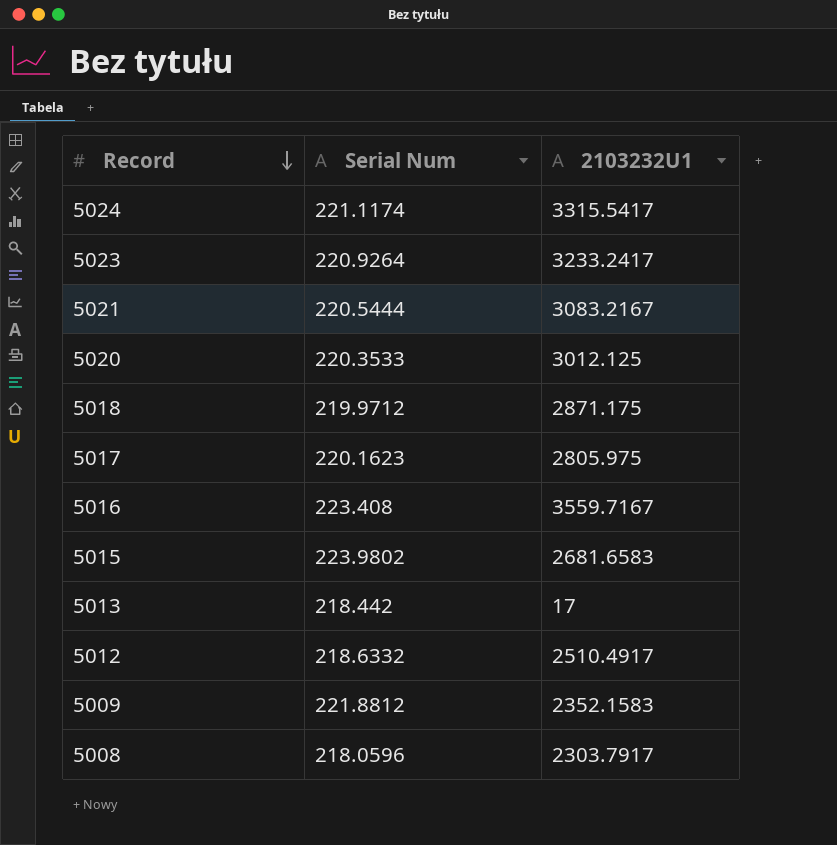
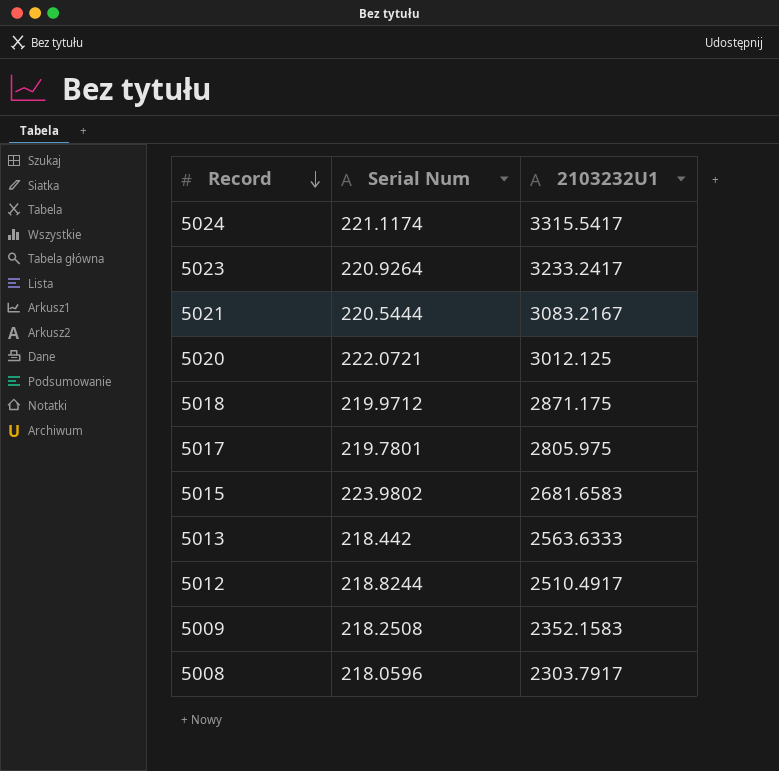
row 5016: 223.408 | 3559.7167 -> none
5020 | Serial Num: 220.3533 -> 222.0721
5017 | Serial Num: 220.1623 -> 219.7801
5013 | 2103232U1: 17 -> 2563.6333
5012 | Serial Num: 218.6332 -> 218.8244
5009 | Serial Num: 221.8812 -> 218.2508

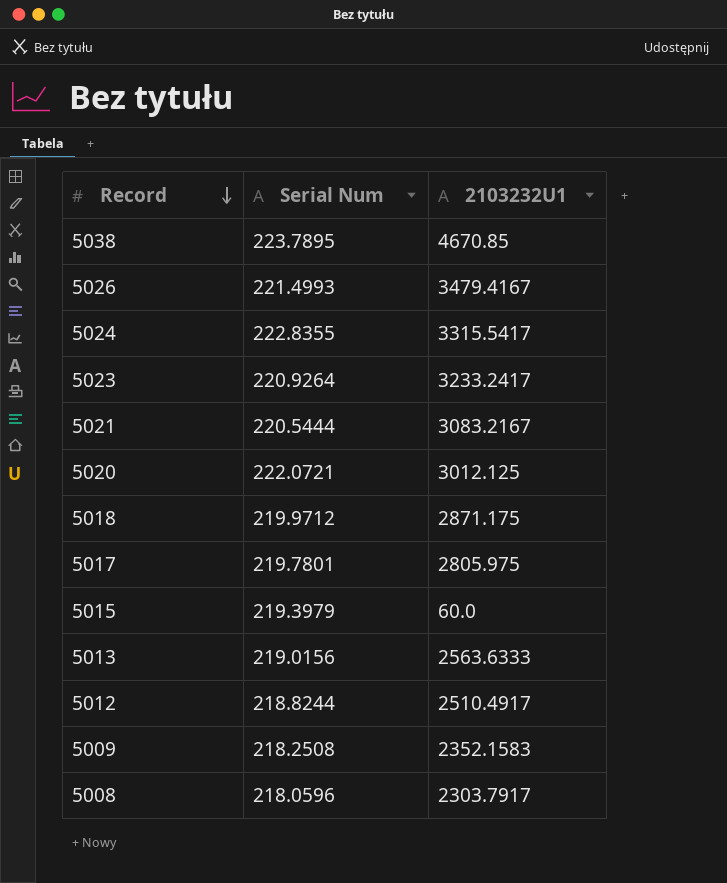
row 5038: none -> 223.7895 | 4670.85
row 5026: none -> 221.4993 | 3479.4167
5024 | Serial Num: 221.1174 -> 222.8355
5015 | Serial Num: 223.9802 -> 219.3979
5015 | 2103232U1: 2681.6583 -> 60.0
5013 | Serial Num: 218.442 -> 219.0156

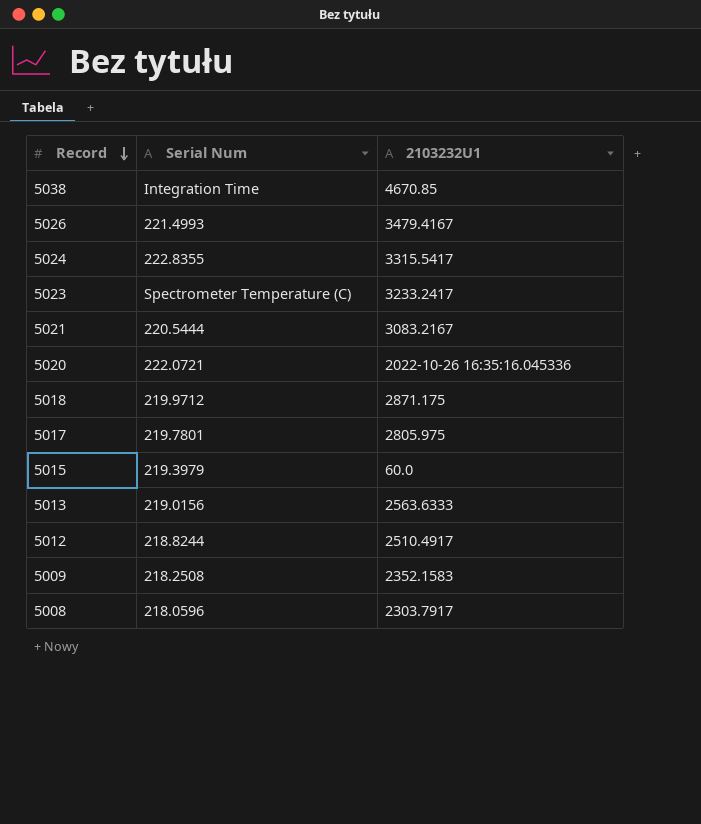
5038 | Serial Num: 223.7895 -> Integration Time
5023 | Serial Num: 220.9264 -> Spectrometer Temperature (C)
5020 | 2103232U1: 3012.125 -> 2022-10-26 16:35:16.045336

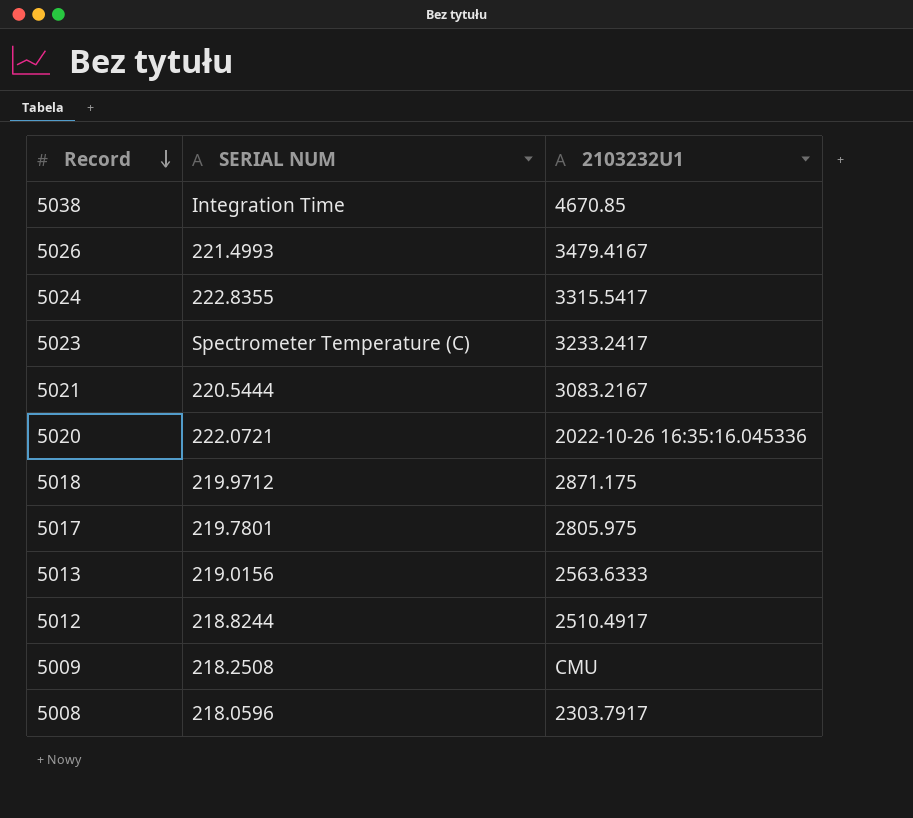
column name: Serial Num -> SERIAL NUM
row 5015: 219.3979 | 60.0 -> none
5009 | 2103232U1: 2352.1583 -> CMU

